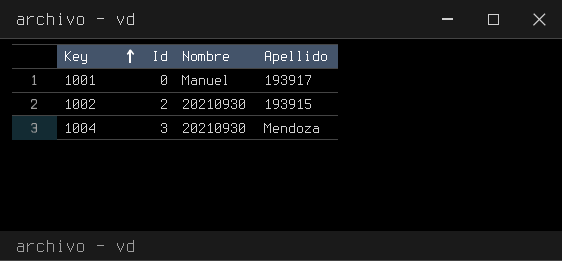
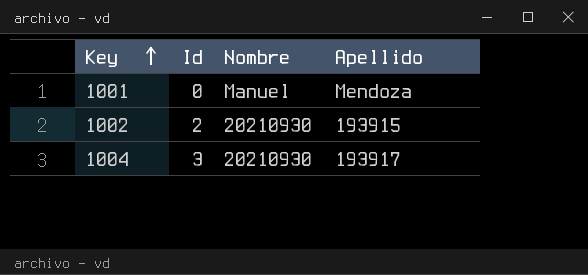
1001 | Apellido: 193917 -> Mendoza
1004 | Apellido: Mendoza -> 193917

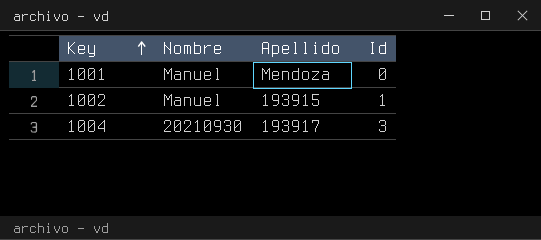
column Id | position: 2 -> 4
1002 | Nombre: 20210930 -> Manuel
1002 | Id: 2 -> 1

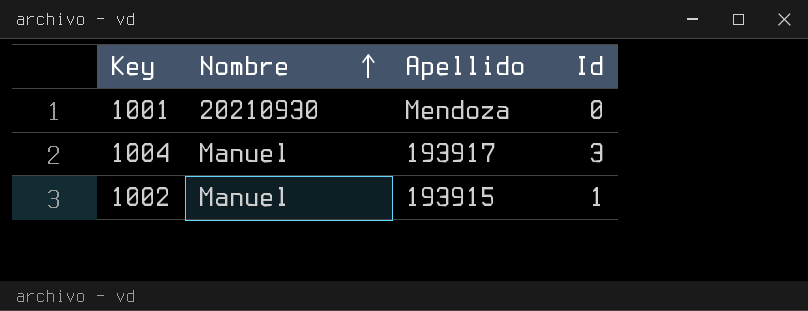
row order: Key ascending -> Nombre ascending
1001 | Nombre: Manuel -> 20210930
1004 | Nombre: 20210930 -> Manuel

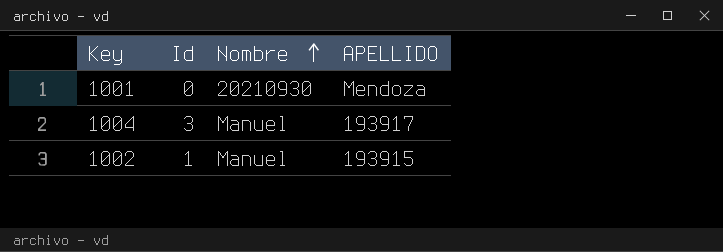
column Id | position: 4 -> 2
column name: Apellido -> APELLIDO

